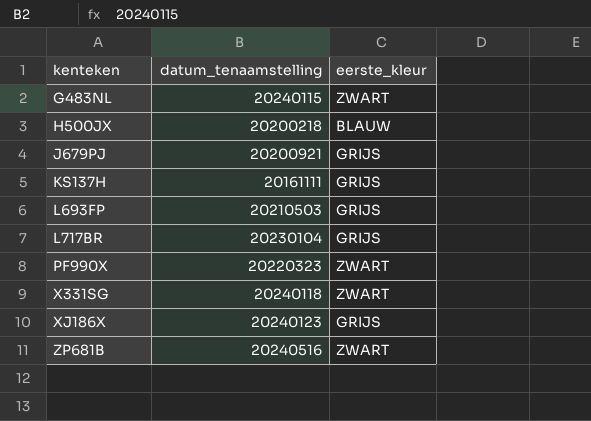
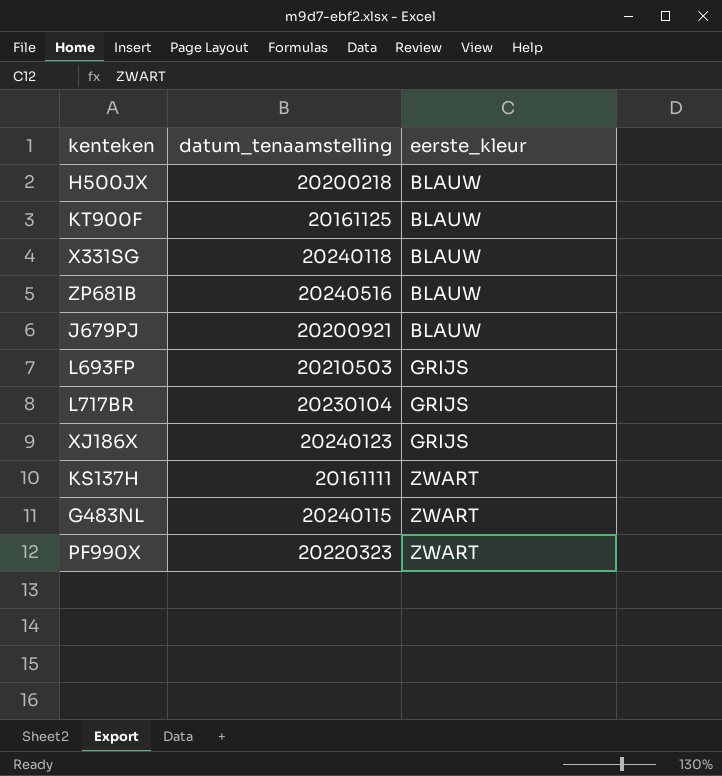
row order: kenteken ascending -> eerste_kleur ascending
row KT900F: none -> 20161125 | BLAUW
X331SG | eerste_kleur: ZWART -> BLAUW
ZP681B | eerste_kleur: ZWART -> BLAUW
J679PJ | eerste_kleur: GRIJS -> BLAUW
KS137H | eerste_kleur: GRIJS -> ZWART

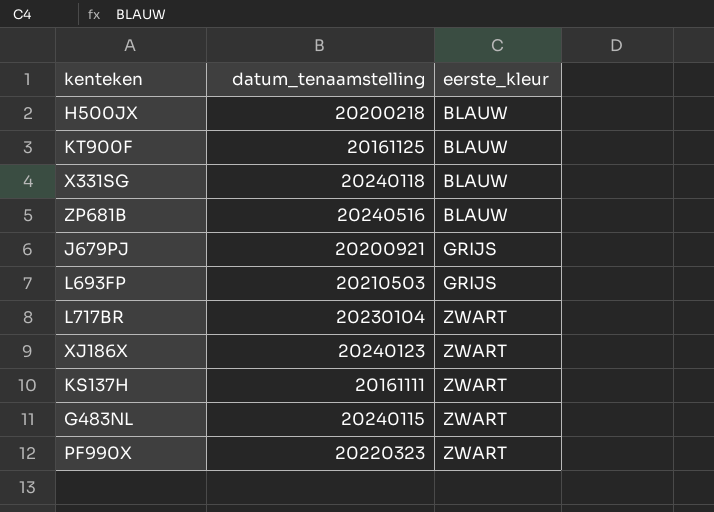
J679PJ | eerste_kleur: BLAUW -> GRIJS
L717BR | eerste_kleur: GRIJS -> ZWART
XJ186X | eerste_kleur: GRIJS -> ZWART

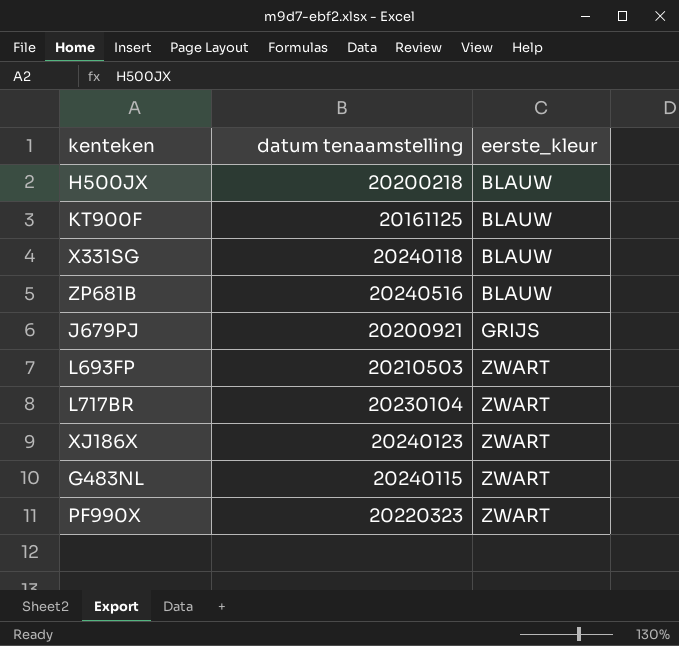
column name: datum_tenaamstelling -> datum tenaamstelling
row KS137H: 20161111 | ZWART -> none
L693FP | eerste_kleur: GRIJS -> ZWART

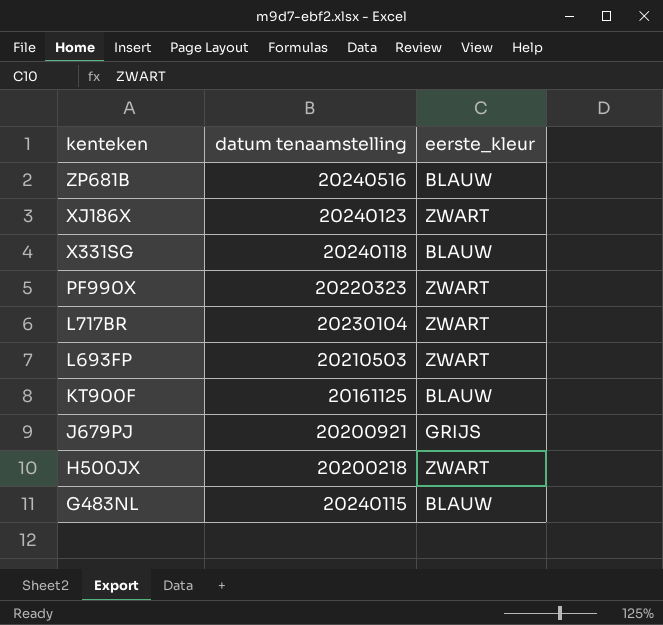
row order: eerste_kleur ascending -> kenteken descending
H500JX | eerste_kleur: BLAUW -> ZWART
G483NL | eerste_kleur: ZWART -> BLAUW

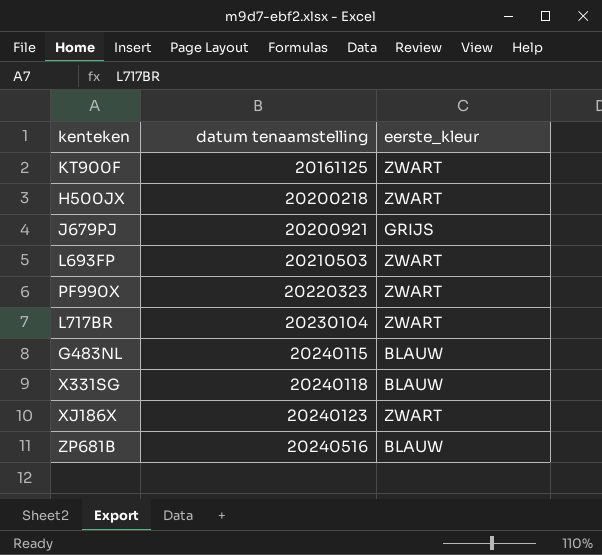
row order: kenteken descending -> datum tenaamstelling ascending
KT900F | eerste_kleur: BLAUW -> ZWART

